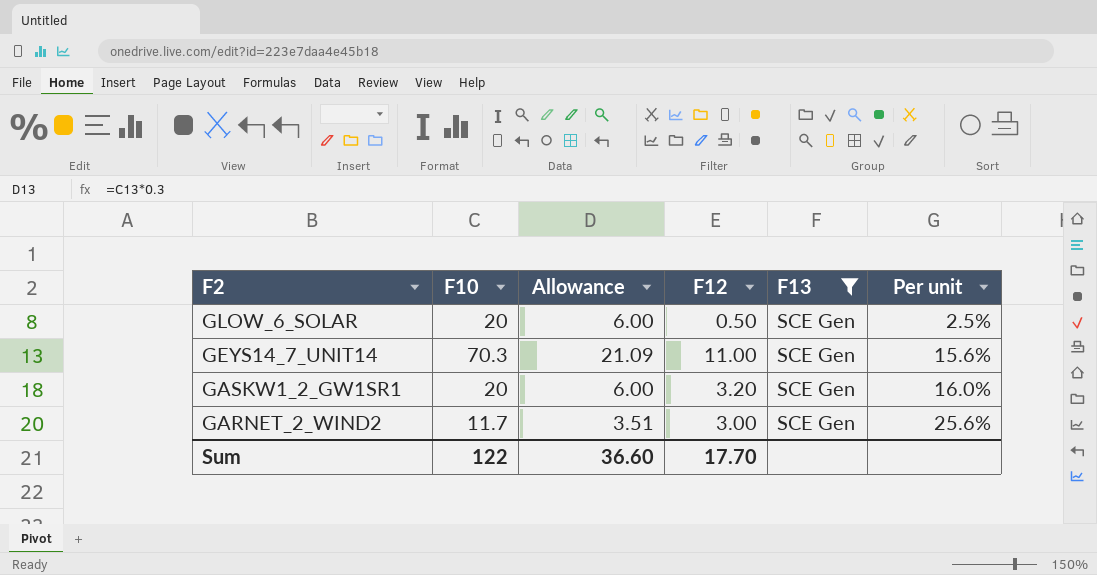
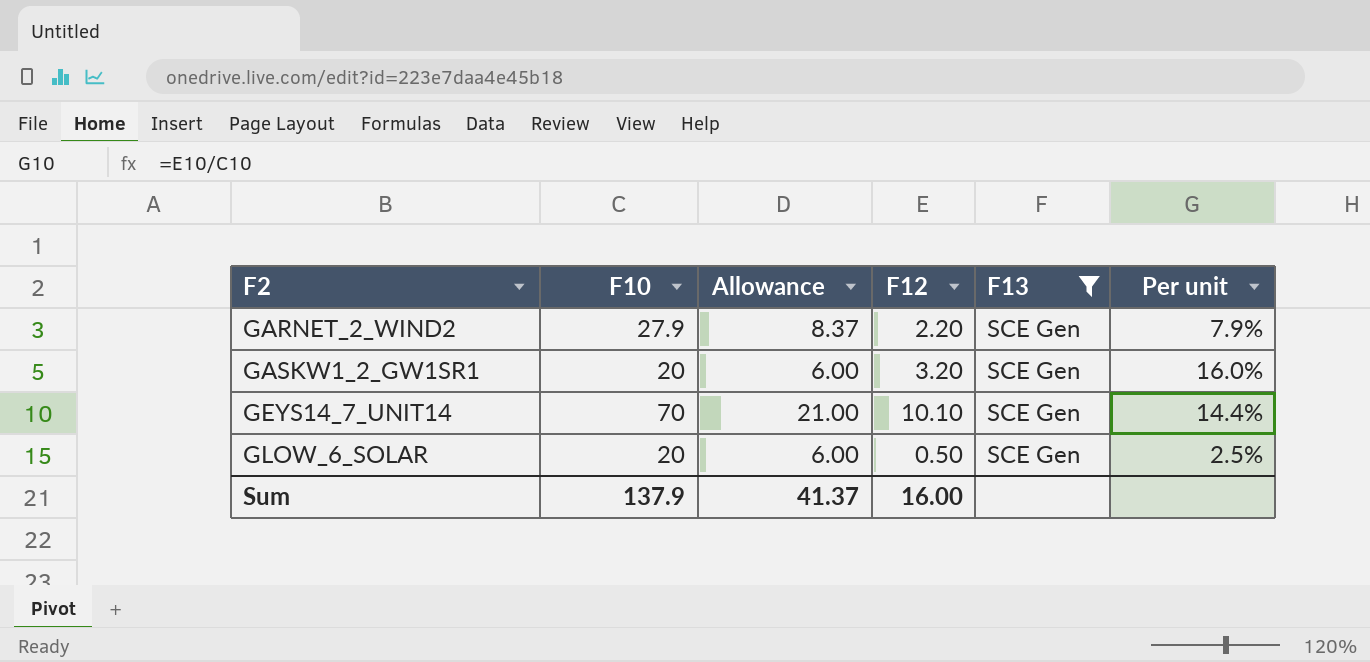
row order: F2 descending -> F2 ascending
GARNET_2_WIND2 | F10: 11.7 -> 27.9
GARNET_2_WIND2 | Allowance: 3.51 -> 8.37
GARNET_2_WIND2 | F12: 3.00 -> 2.20
GARNET_2_WIND2 | Per unit: 25.6% -> 7.9%
GEYS14_7_UNIT14 | F10: 70.3 -> 70
GEYS14_7_UNIT14 | Allowance: 21.09 -> 21.00
GEYS14_7_UNIT14 | F12: 11.00 -> 10.10
GEYS14_7_UNIT14 | Per unit: 15.6% -> 14.4%
Sum | F10: 122 -> 137.9
Sum | Allowance: 36.60 -> 41.37
Sum | F12: 17.70 -> 16.00

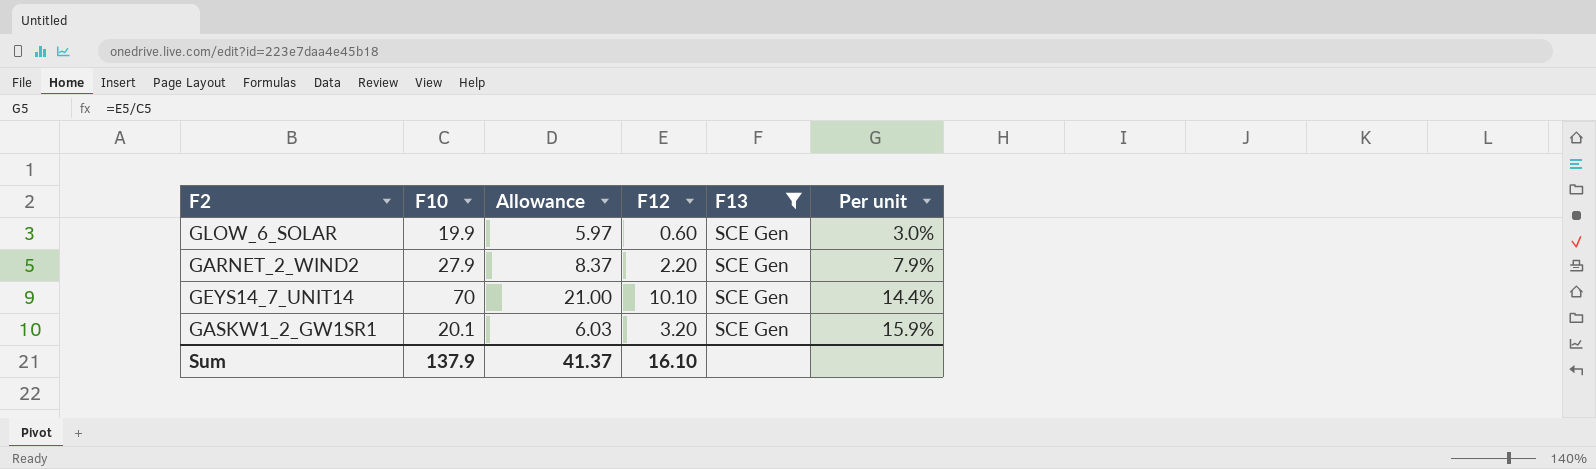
row order: F2 ascending -> Per unit ascending
GLOW_6_SOLAR | F10: 20 -> 19.9
GLOW_6_SOLAR | Allowance: 6.00 -> 5.97
GLOW_6_SOLAR | F12: 0.50 -> 0.60
GLOW_6_SOLAR | Per unit: 2.5% -> 3.0%
GASKW1_2_GW1SR1 | F10: 20 -> 20.1
GASKW1_2_GW1SR1 | Allowance: 6.00 -> 6.03
GASKW1_2_GW1SR1 | Per unit: 16.0% -> 15.9%
Sum | F12: 16.00 -> 16.10

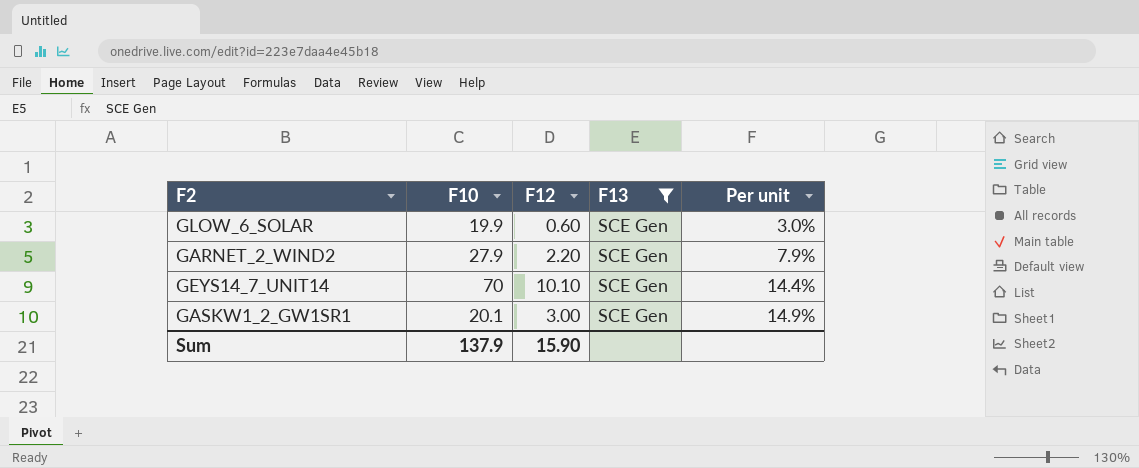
column Allowance | formula: [F10] * 0.3 -> none
GASKW1_2_GW1SR1 | F12: 3.20 -> 3.00
GASKW1_2_GW1SR1 | Per unit: 15.9% -> 14.9%
Sum | F12: 16.10 -> 15.90

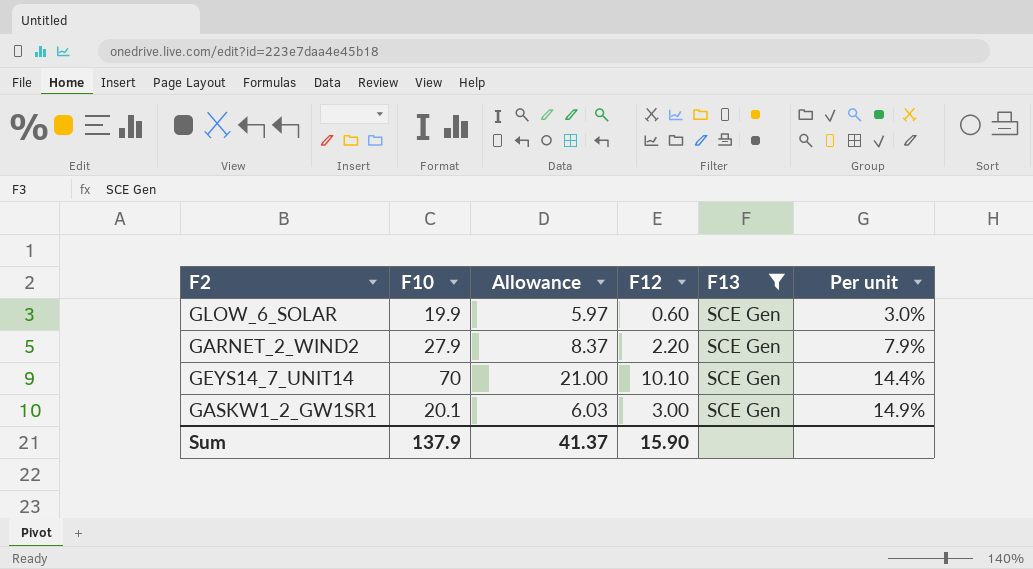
column Allowance | formula: none -> [F10] * 0.3

